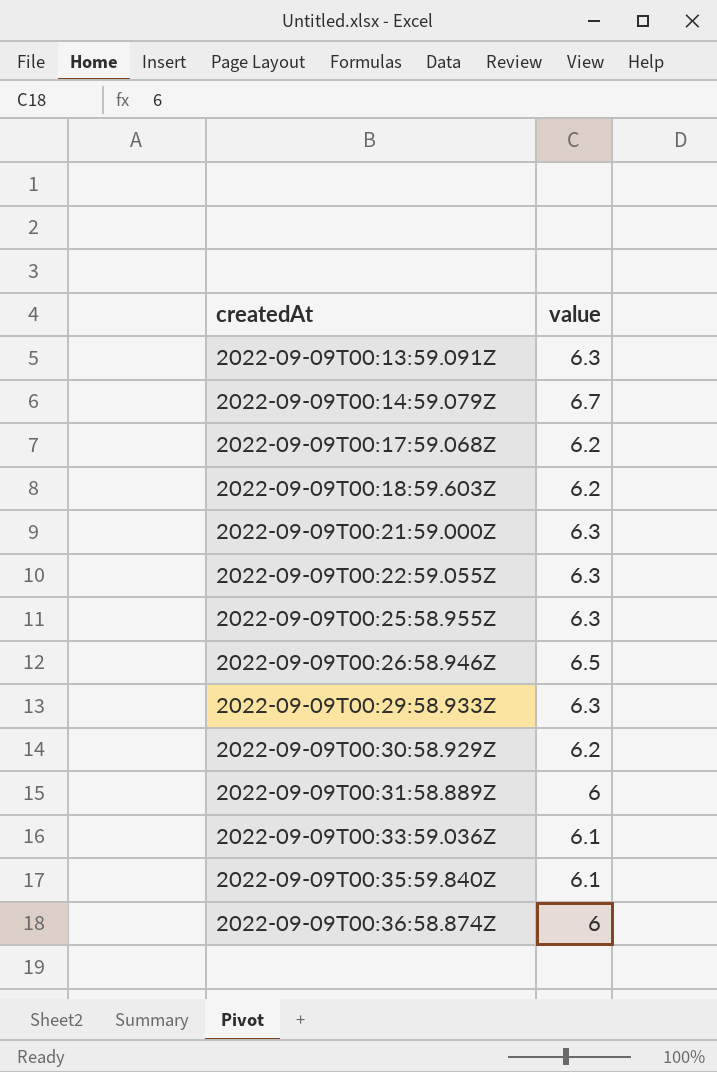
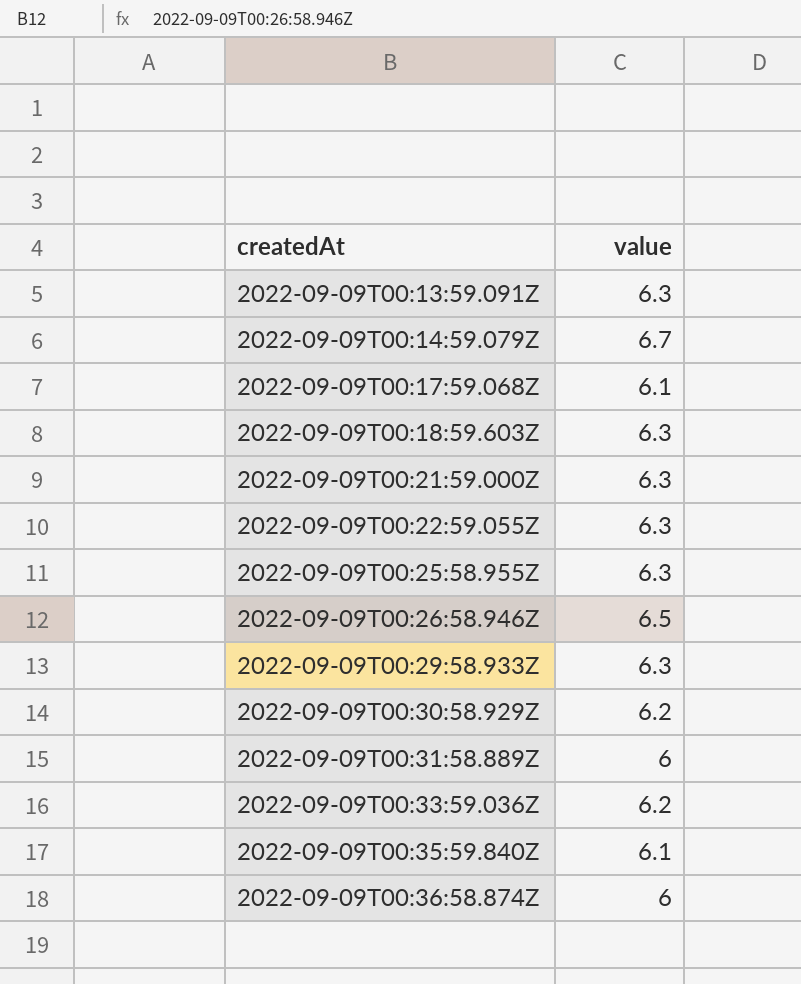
2022-09-09T00:17:59.068Z | value: 6.2 -> 6.1
2022-09-09T00:18:59.603Z | value: 6.2 -> 6.3
2022-09-09T00:33:59.036Z | value: 6.1 -> 6.2

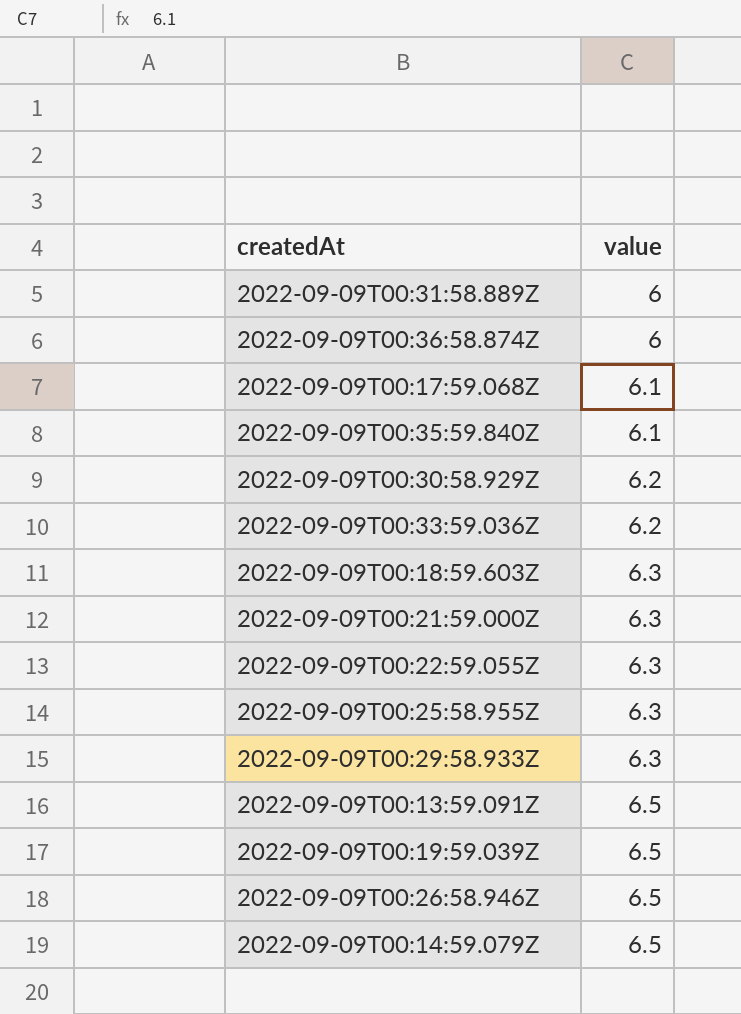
row order: createdAt ascending -> value ascending
2022-09-09T00:13:59.091Z | value: 6.3 -> 6.5
row 2022-09-09T00:19:59.039Z: none -> 6.5
2022-09-09T00:14:59.079Z | value: 6.7 -> 6.5

